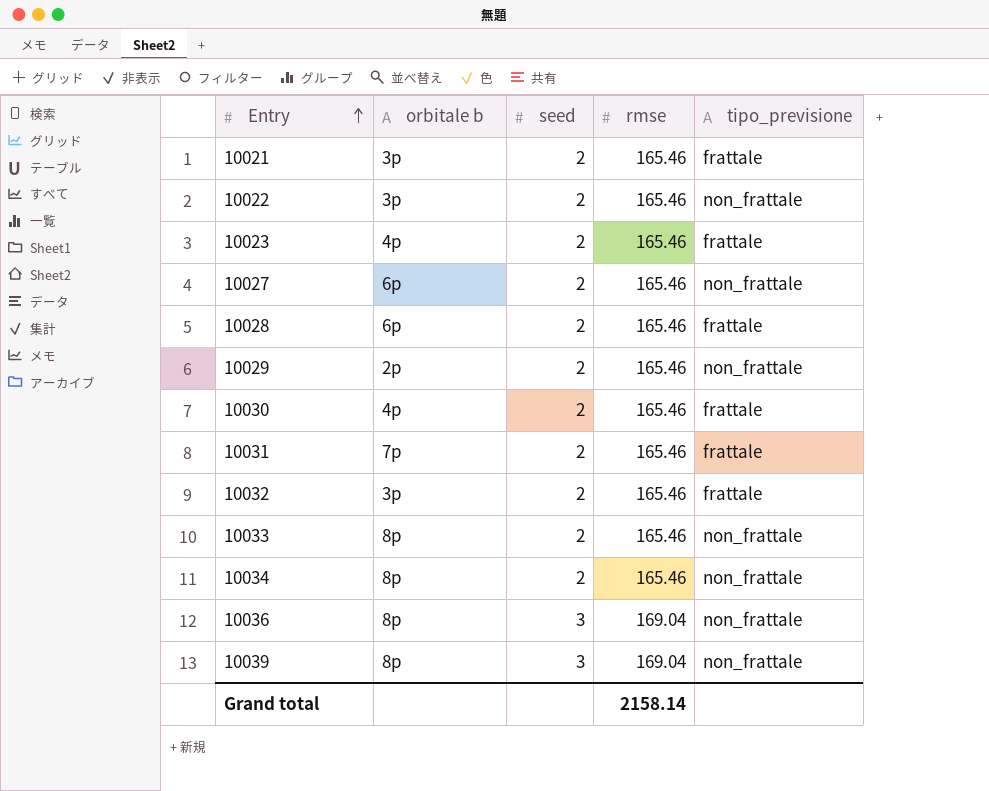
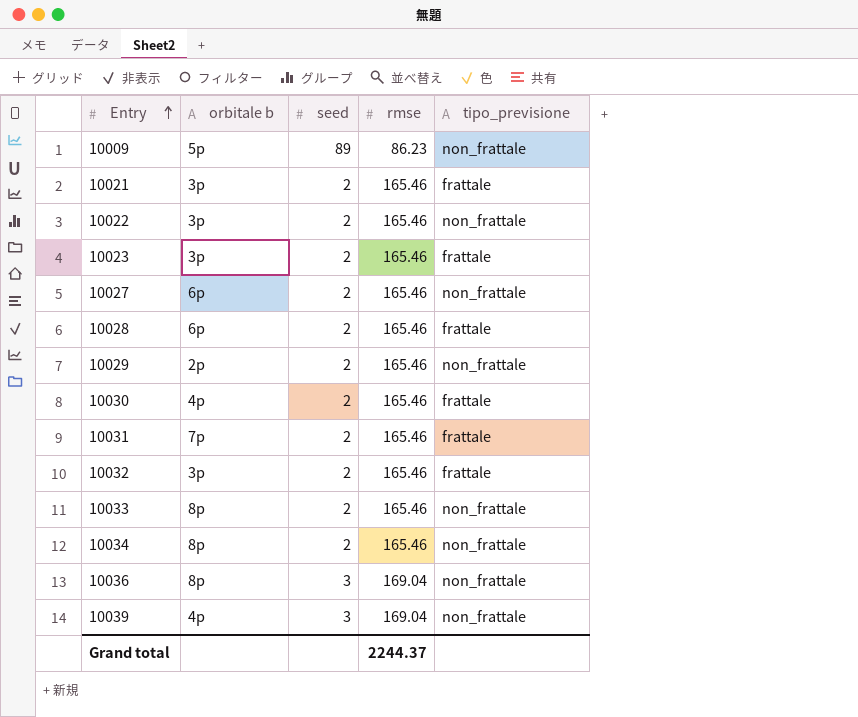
row 10009: none -> 5p | 89 | 86.23 | non_frattale
10023 | orbitale b: 4p -> 3p
10039 | orbitale b: 8p -> 4p
Grand total | rmse: 2158.14 -> 2244.37

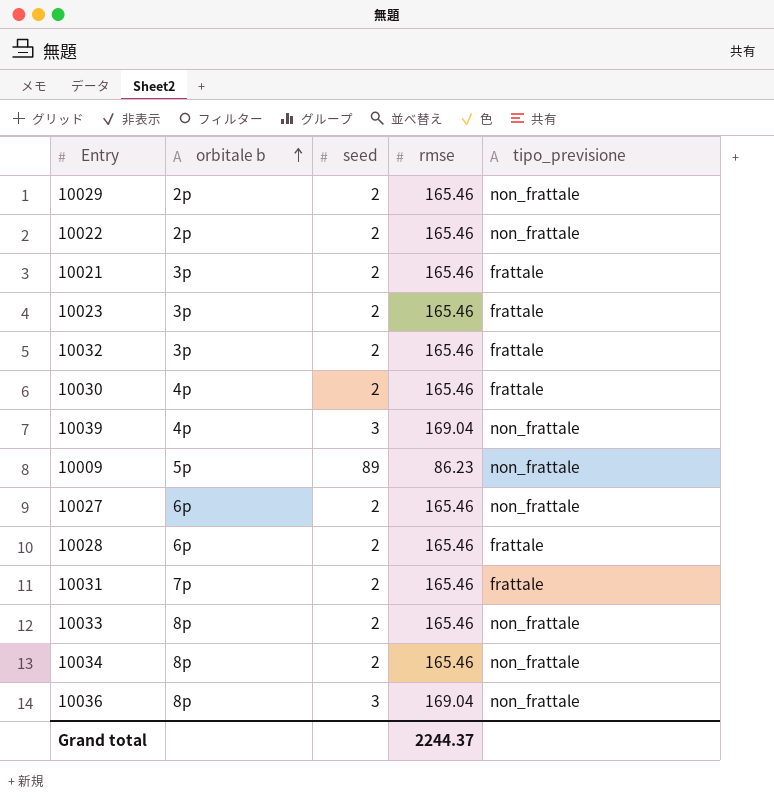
row order: Entry ascending -> orbitale b ascending
10022 | orbitale b: 3p -> 2p

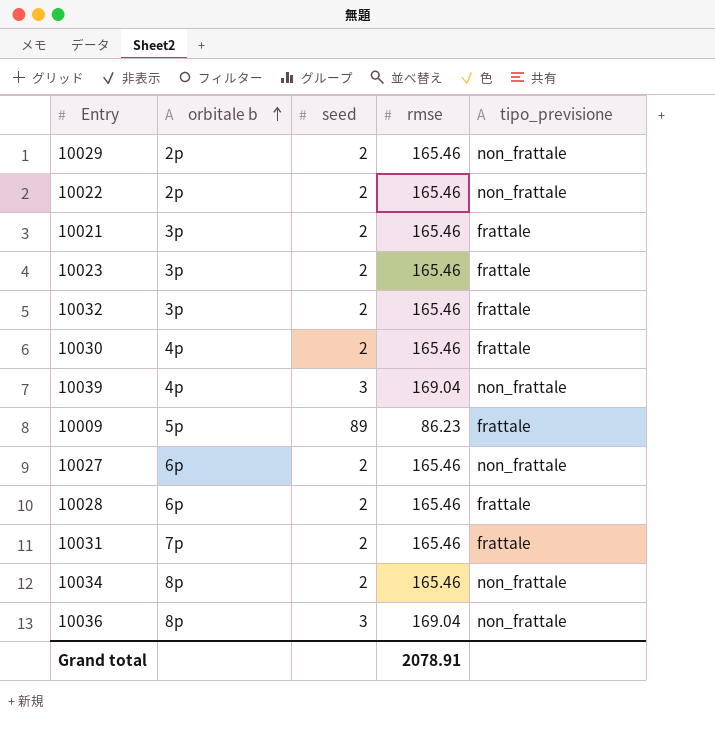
row 10033: 8p | 2 | 165.46 | non_frattale -> none
10009 | tipo_previsione: non_frattale -> frattale
Grand total | rmse: 2244.37 -> 2078.91

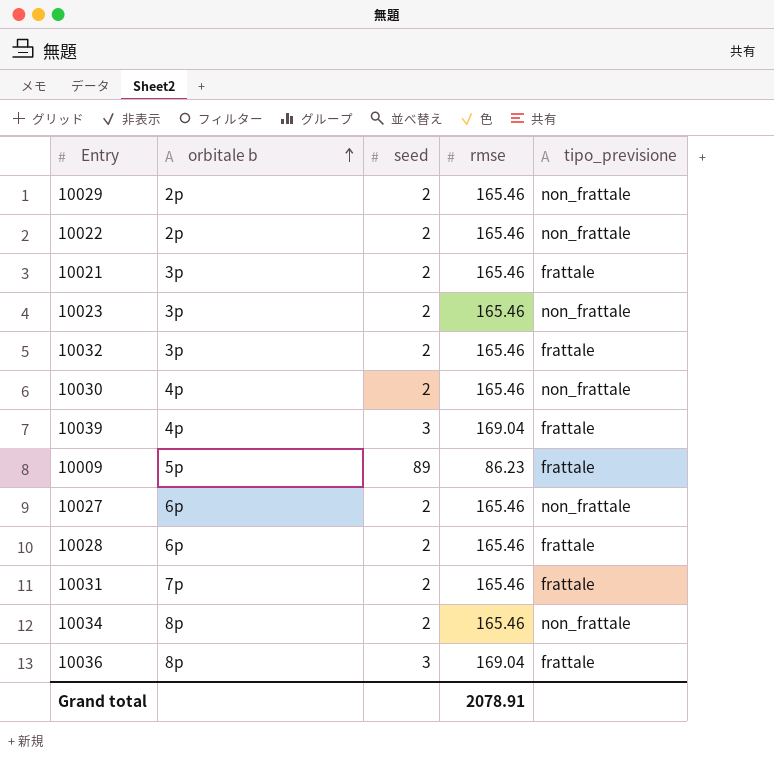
10023 | tipo_previsione: frattale -> non_frattale
10030 | tipo_previsione: frattale -> non_frattale
10039 | tipo_previsione: non_frattale -> frattale
10036 | tipo_previsione: non_frattale -> frattale

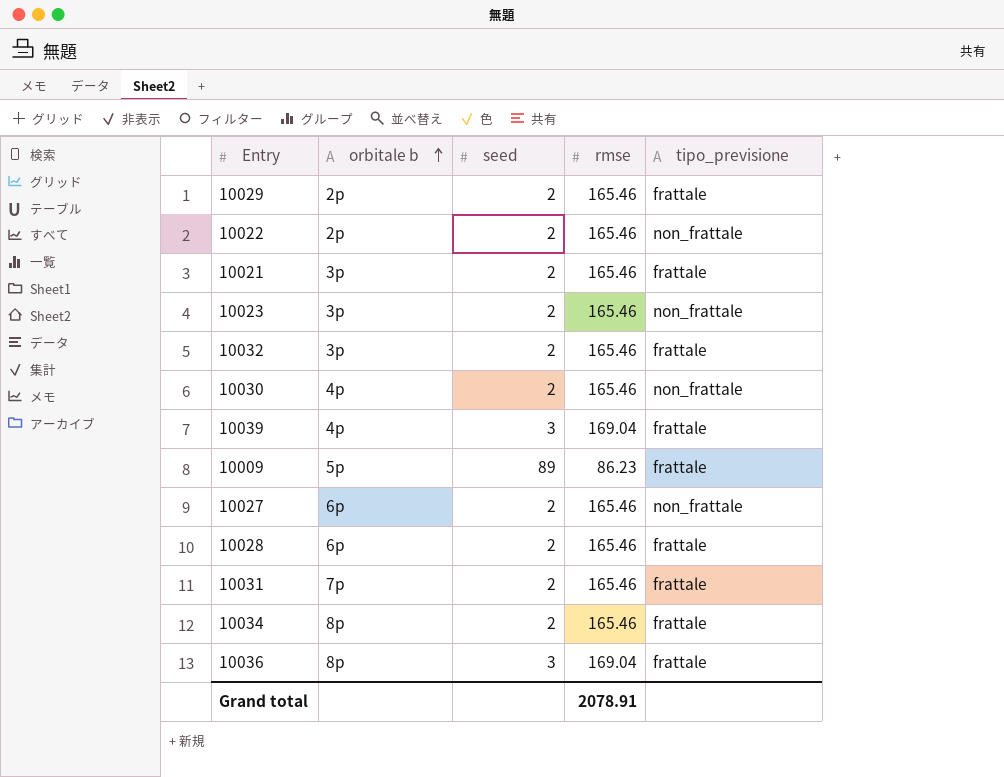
10029 | tipo_previsione: non_frattale -> frattale
10034 | tipo_previsione: non_frattale -> frattale

